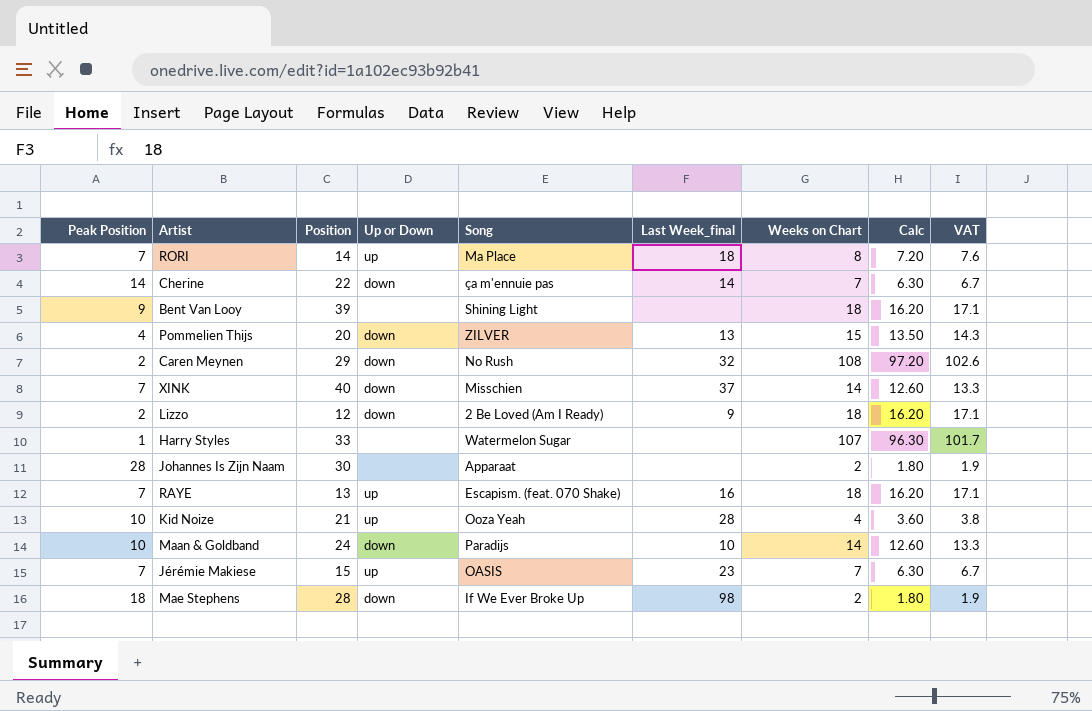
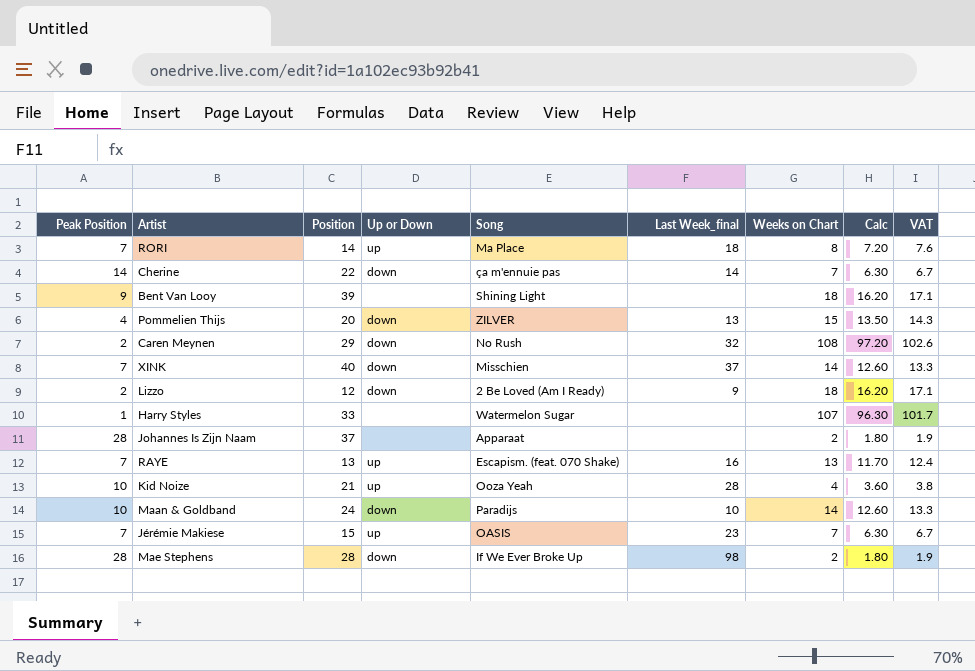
Johannes Is Zijn Naam | Position: 30 -> 37
RAYE | Weeks on Chart: 18 -> 13
RAYE | Calc: 16.20 -> 11.70
RAYE | VAT: 17.1 -> 12.4
Mae Stephens | Peak Position: 18 -> 28

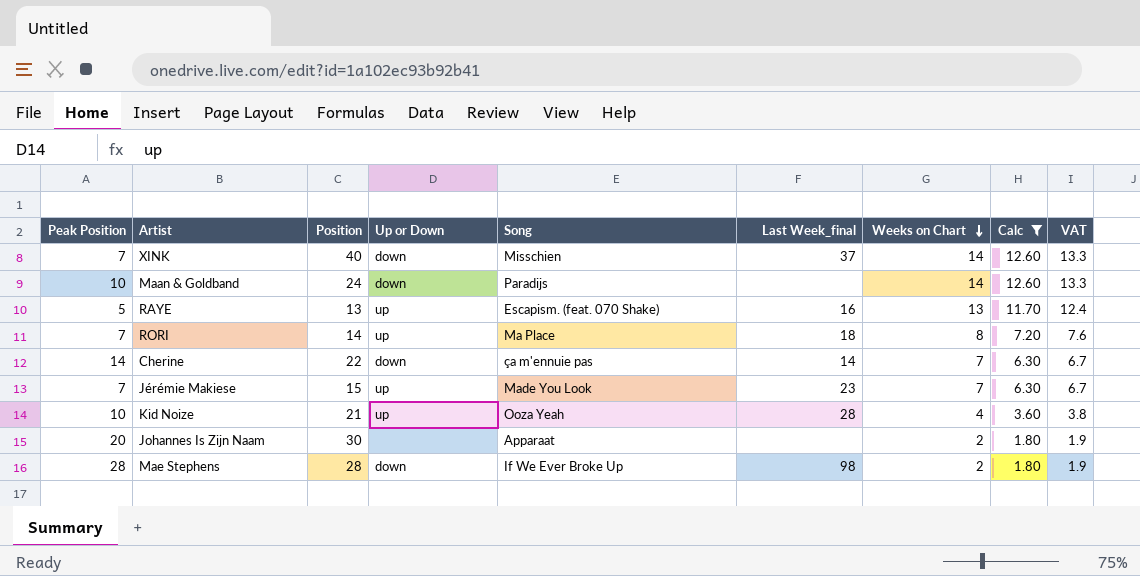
filter: none -> Calc <= 12.60
row order: none -> Weeks on Chart descending
Maan & Goldband | Last Week_final: 10 -> none
RAYE | Peak Position: 7 -> 5
Jérémie Makiese | Song: OASIS -> Made You Look
Johannes Is Zijn Naam | Peak Position: 28 -> 20
Johannes Is Zijn Naam | Position: 37 -> 30

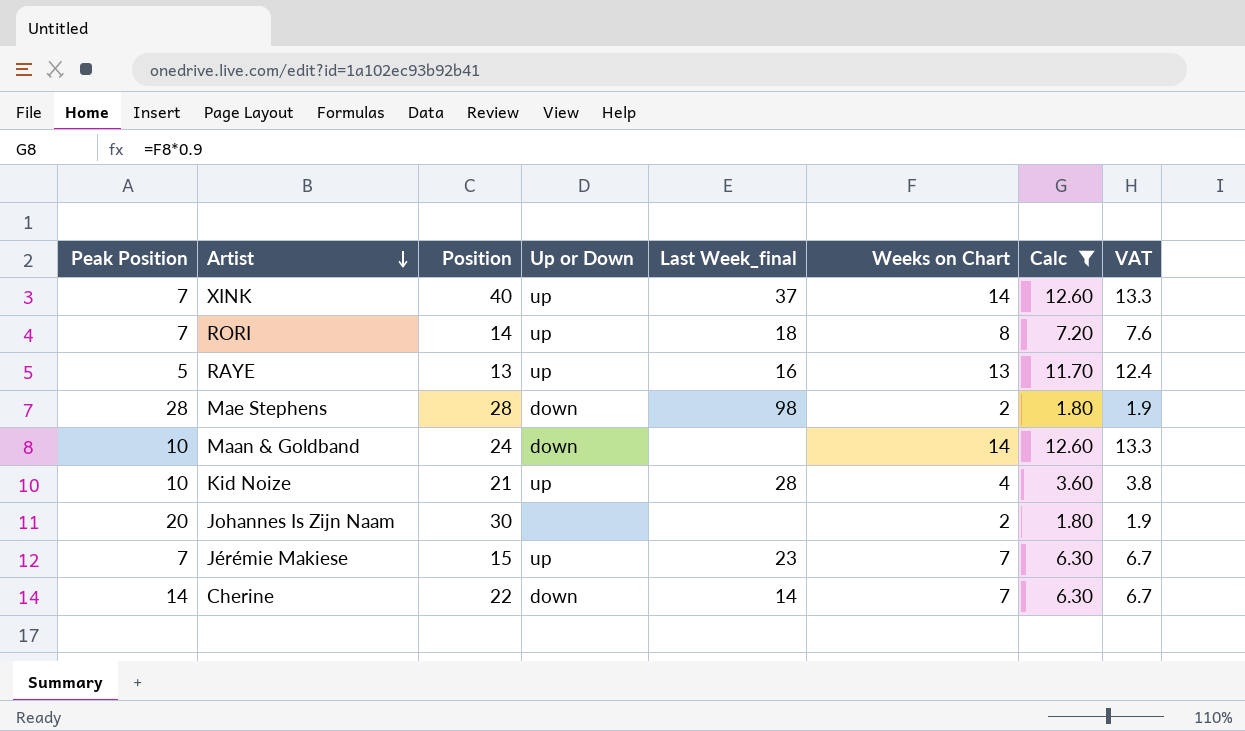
row order: Weeks on Chart descending -> Artist descending
column Song | position: 5 -> none
XINK | Up or Down: down -> up

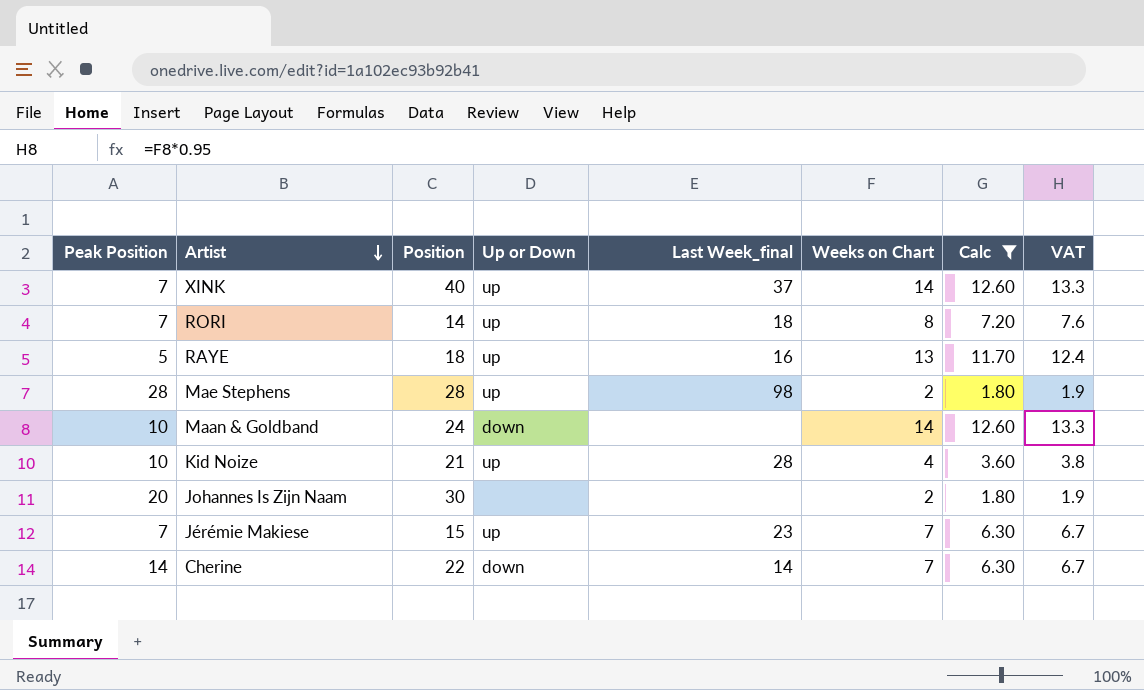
RAYE | Position: 13 -> 18
Mae Stephens | Up or Down: down -> up

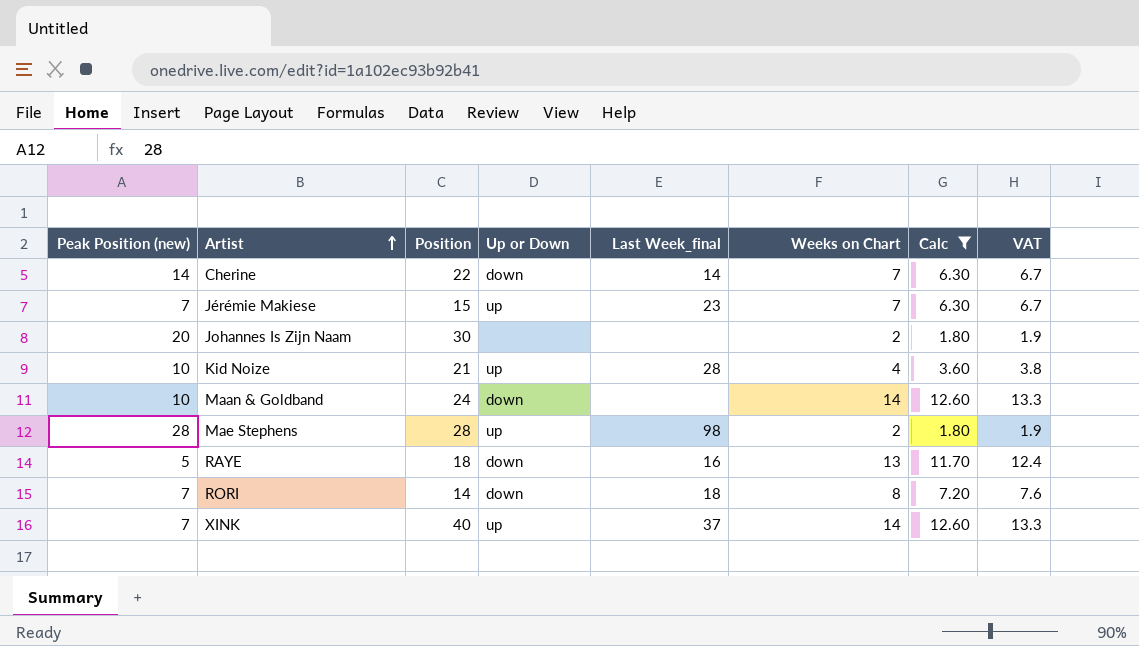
row order: Artist descending -> Artist ascending
column name: Peak Position -> Peak Position (new)
RAYE | Up or Down: up -> down
RORI | Up or Down: up -> down

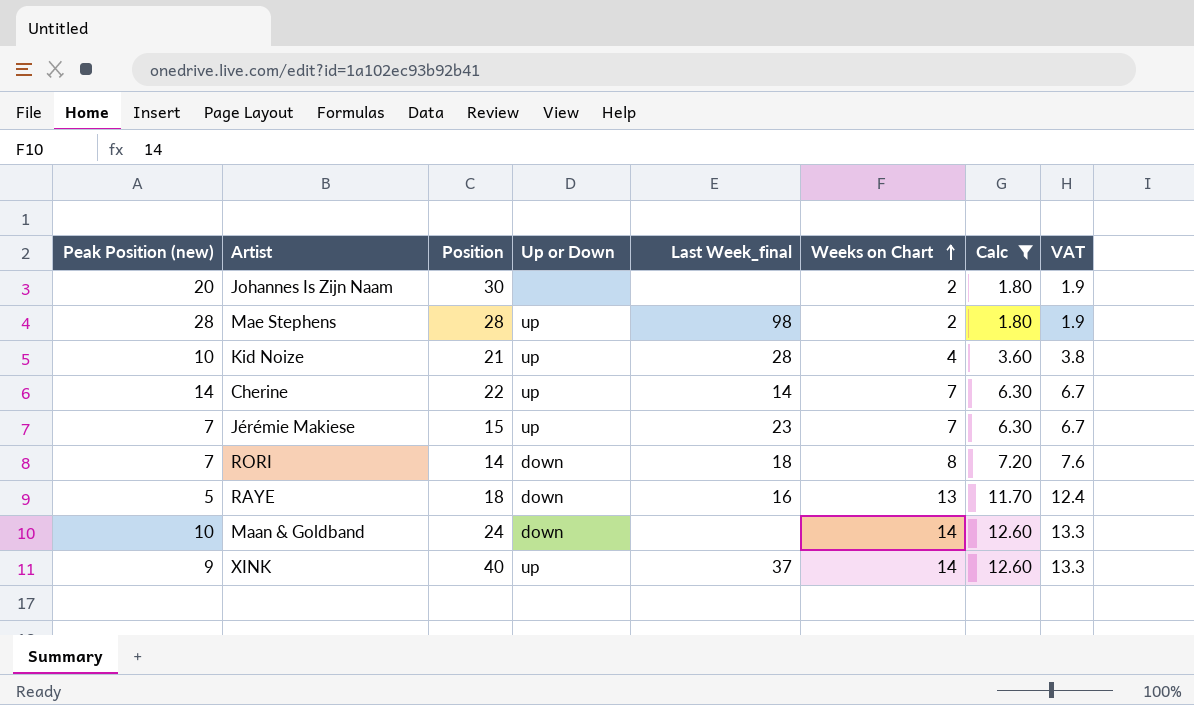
row order: Artist ascending -> Weeks on Chart ascending
Cherine | Up or Down: down -> up
XINK | Peak Position (new): 7 -> 9

